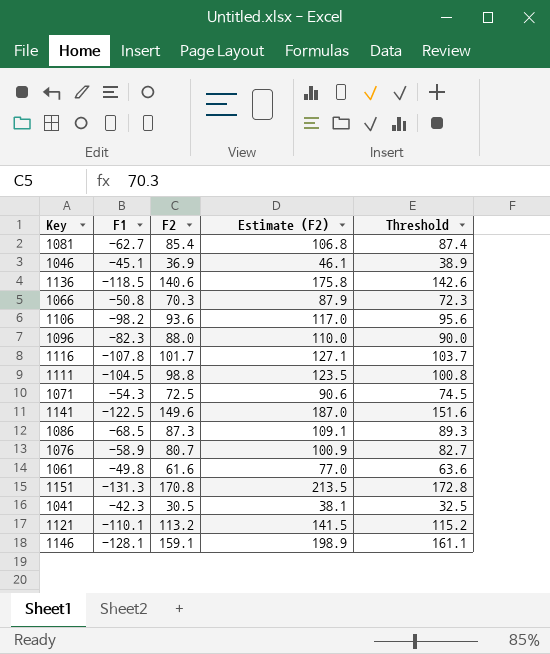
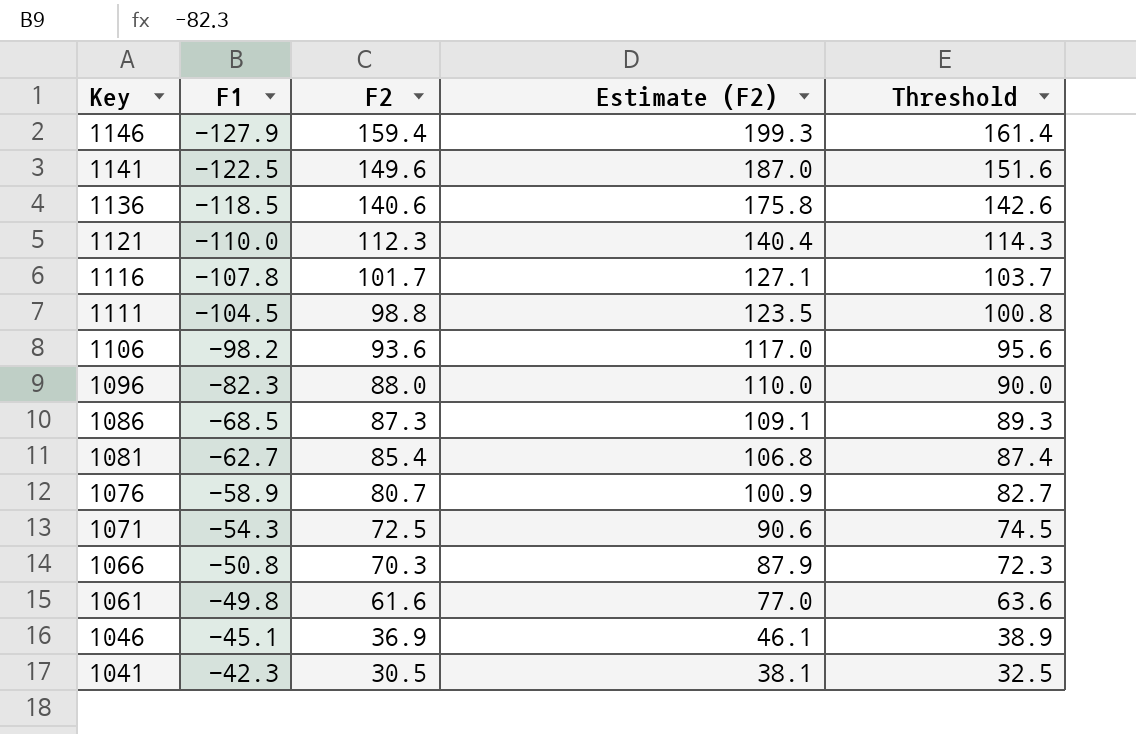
row order: none -> Key descending
row 1151: -131.3 | 170.8 | 213.5 | 172.8 -> none
1146 | F1: -128.1 -> -127.9
1146 | F2: 159.1 -> 159.4
1146 | Estimate (F2): 198.9 -> 199.3
1146 | Threshold: 161.1 -> 161.4
1121 | F1: -110.1 -> -110.0
1121 | F2: 113.2 -> 112.3
1121 | Estimate (F2): 141.5 -> 140.4
1121 | Threshold: 115.2 -> 114.3

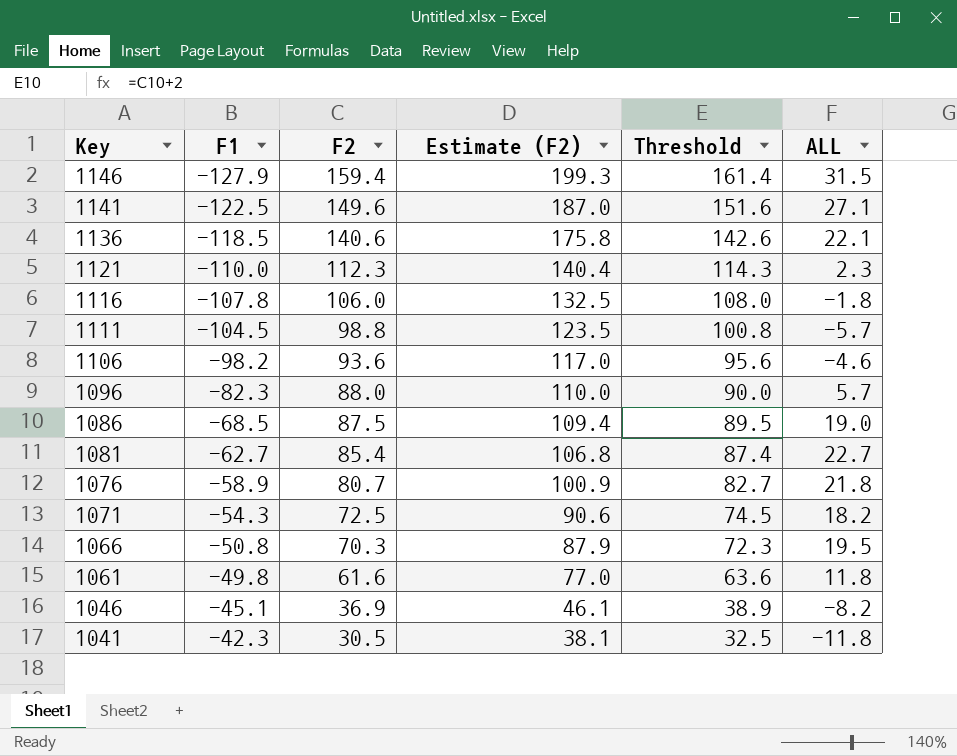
column ALL | formula: none -> [F1] + [F2]
1116 | F2: 101.7 -> 106.0
1116 | Estimate (F2): 127.1 -> 132.5
1116 | Threshold: 103.7 -> 108.0
1086 | F2: 87.3 -> 87.5
1086 | Estimate (F2): 109.1 -> 109.4
1086 | Threshold: 89.3 -> 89.5

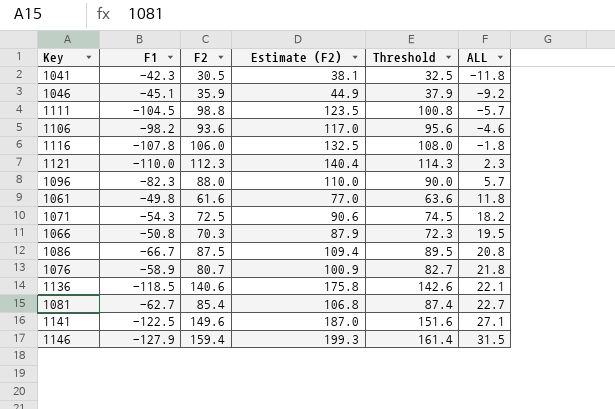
row order: Key descending -> ALL ascending
1046 | F2: 36.9 -> 35.9
1046 | Estimate (F2): 46.1 -> 44.9
1046 | Threshold: 38.9 -> 37.9
1046 | ALL: -8.2 -> -9.2
1086 | F1: -68.5 -> -66.7
1086 | ALL: 19.0 -> 20.8

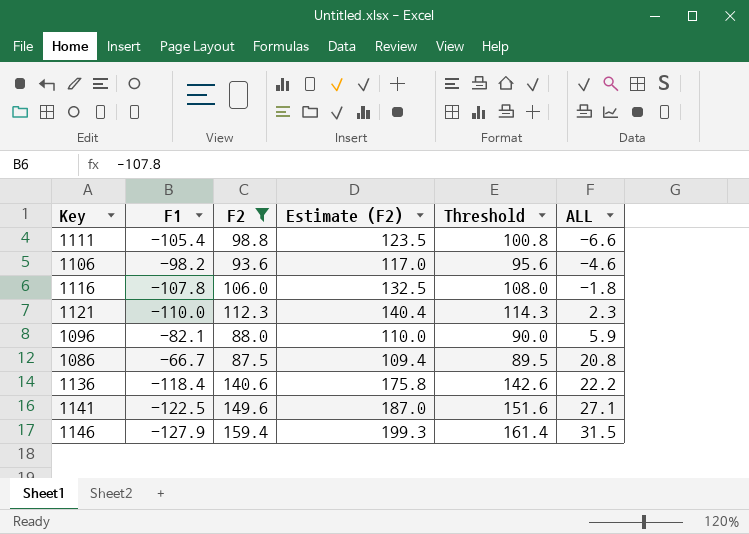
filter: none -> F2 >= 87.5
1111 | F1: -104.5 -> -105.4
1111 | ALL: -5.7 -> -6.6
1096 | F1: -82.3 -> -82.1
1096 | ALL: 5.7 -> 5.9
1136 | F1: -118.5 -> -118.4
1136 | ALL: 22.1 -> 22.2

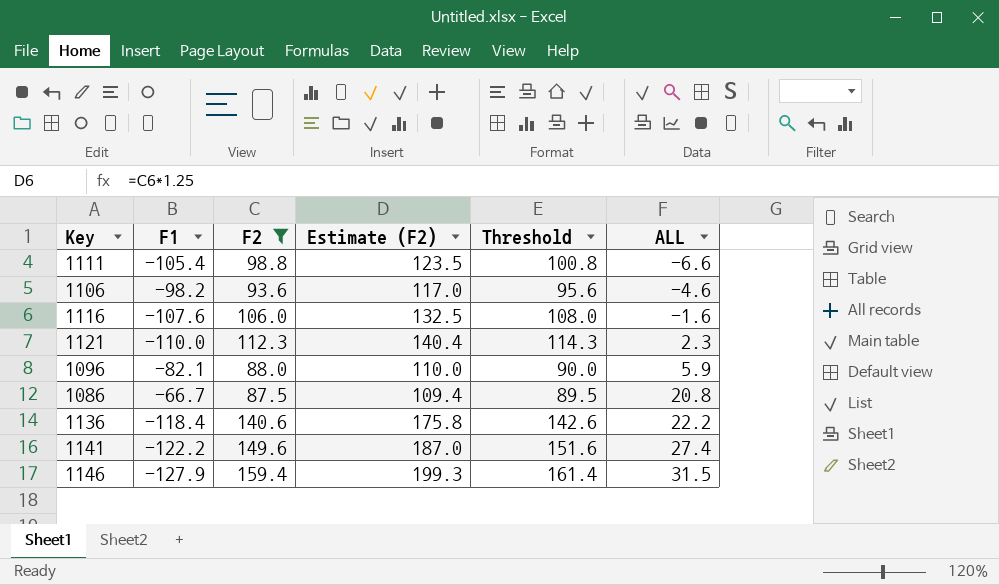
1116 | F1: -107.8 -> -107.6
1116 | ALL: -1.8 -> -1.6
1141 | F1: -122.5 -> -122.2
1141 | ALL: 27.1 -> 27.4

